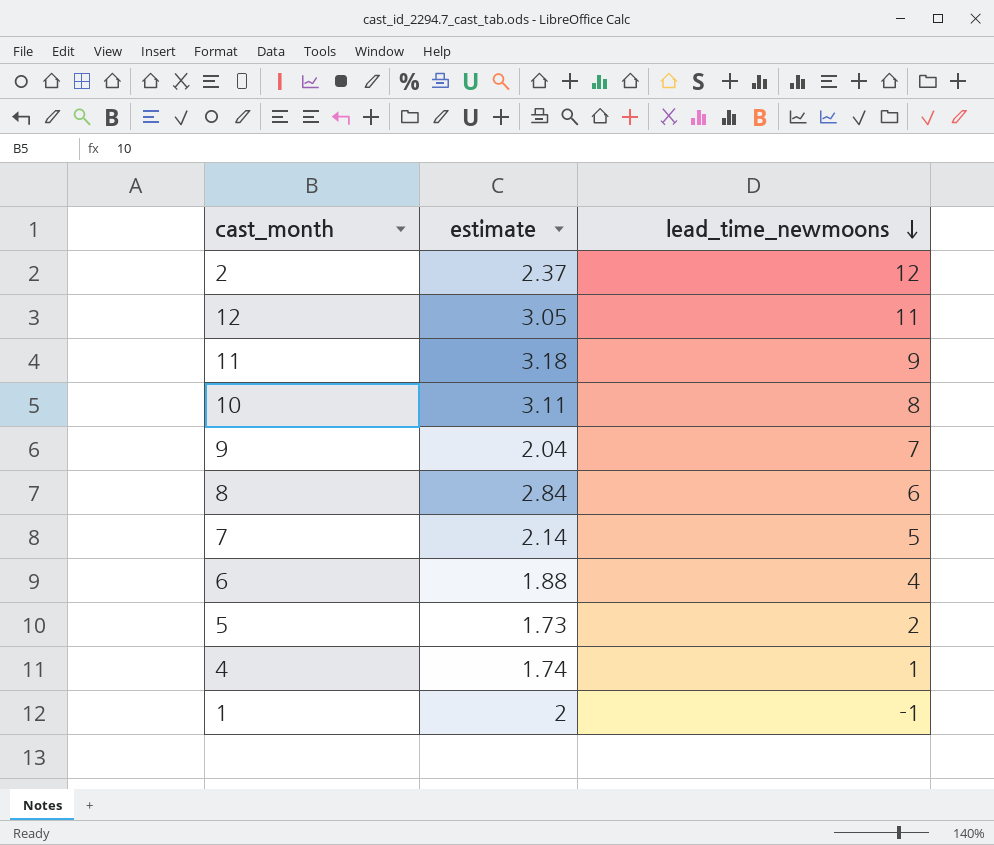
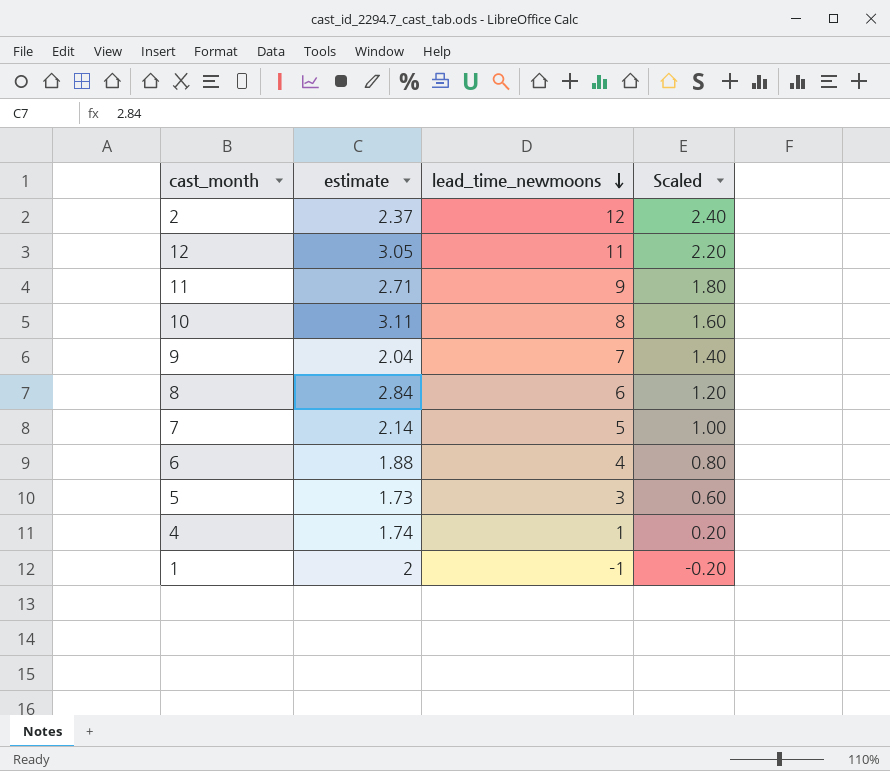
column Scaled | formula: none -> [lead_time_newmoons] * 0.2
11 | estimate: 3.18 -> 2.71
5 | lead_time_newmoons: 2 -> 3

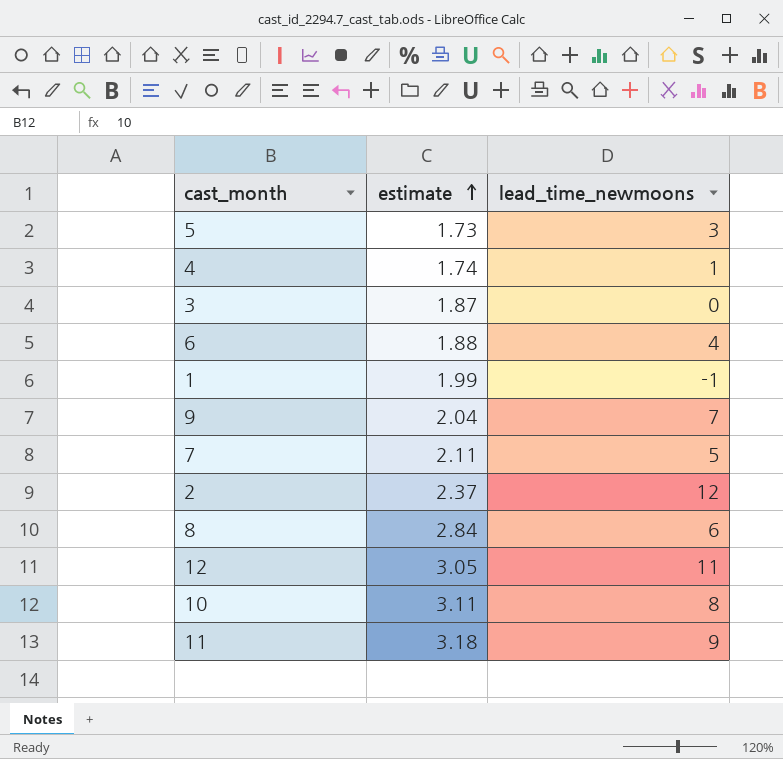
row order: lead_time_newmoons descending -> estimate ascending
column Scaled | formula: [lead_time_newmoons] * 0.2 -> none
row 3: none -> 1.87 | 0
1 | estimate: 2 -> 1.99
7 | estimate: 2.14 -> 2.11
11 | estimate: 2.71 -> 3.18

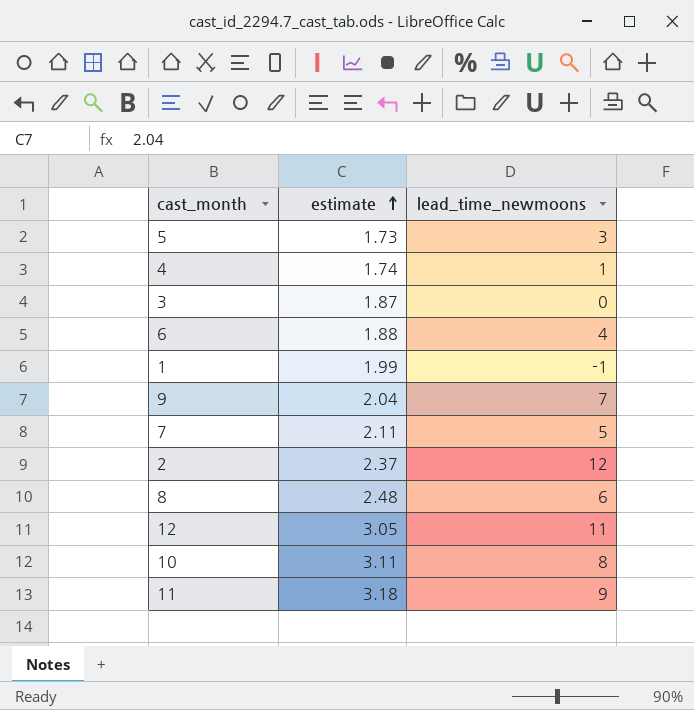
8 | estimate: 2.84 -> 2.48

